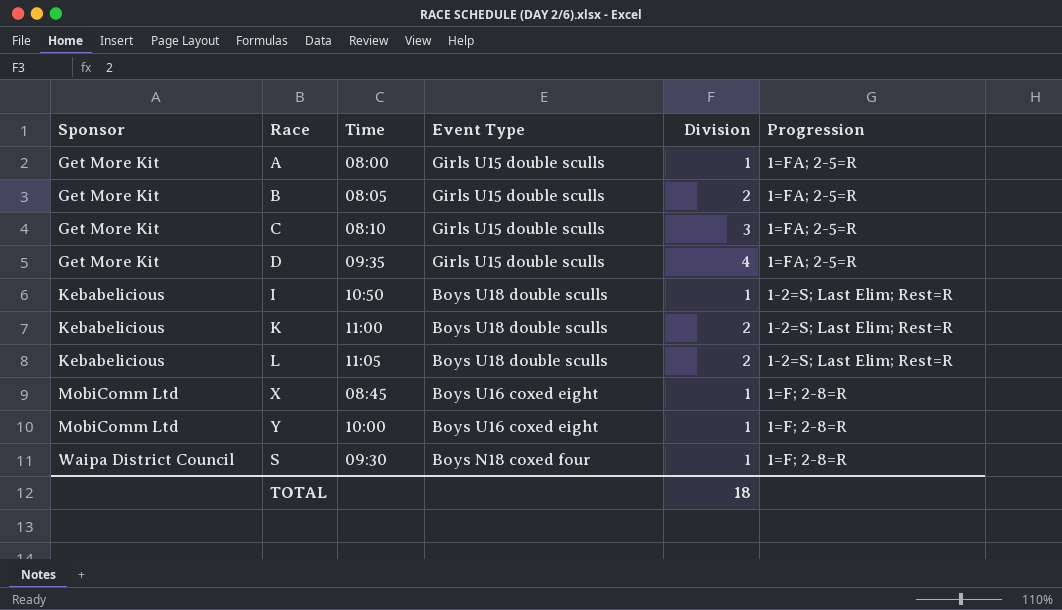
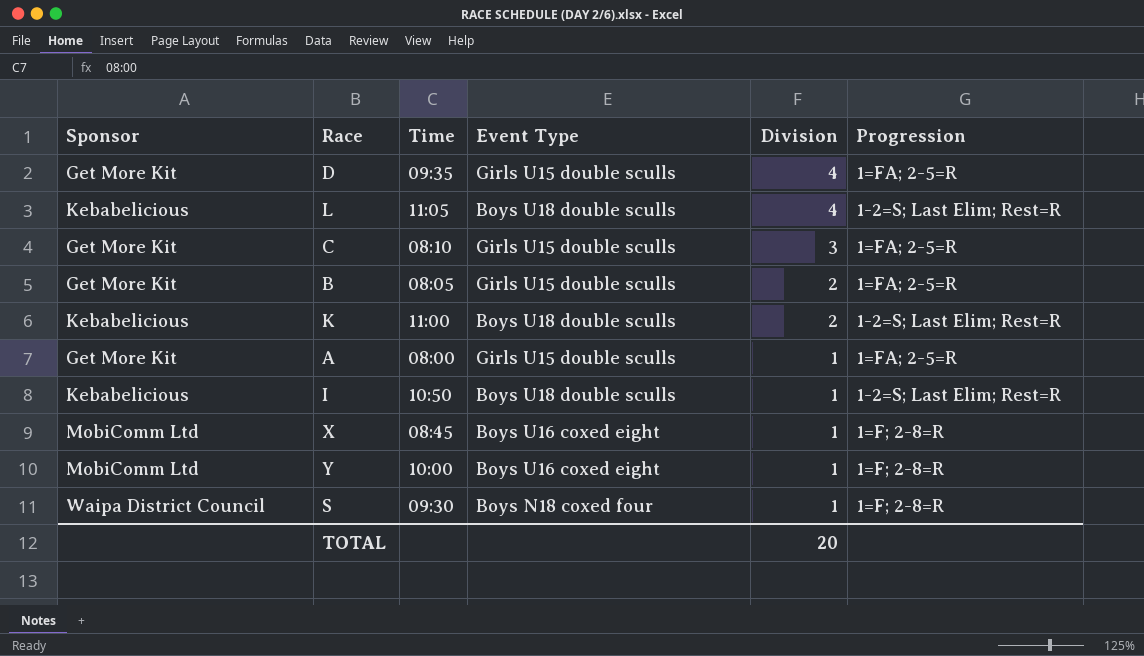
row order: Sponsor ascending -> Division descending
L | Division: 2 -> 4
TOTAL | Division: 18 -> 20

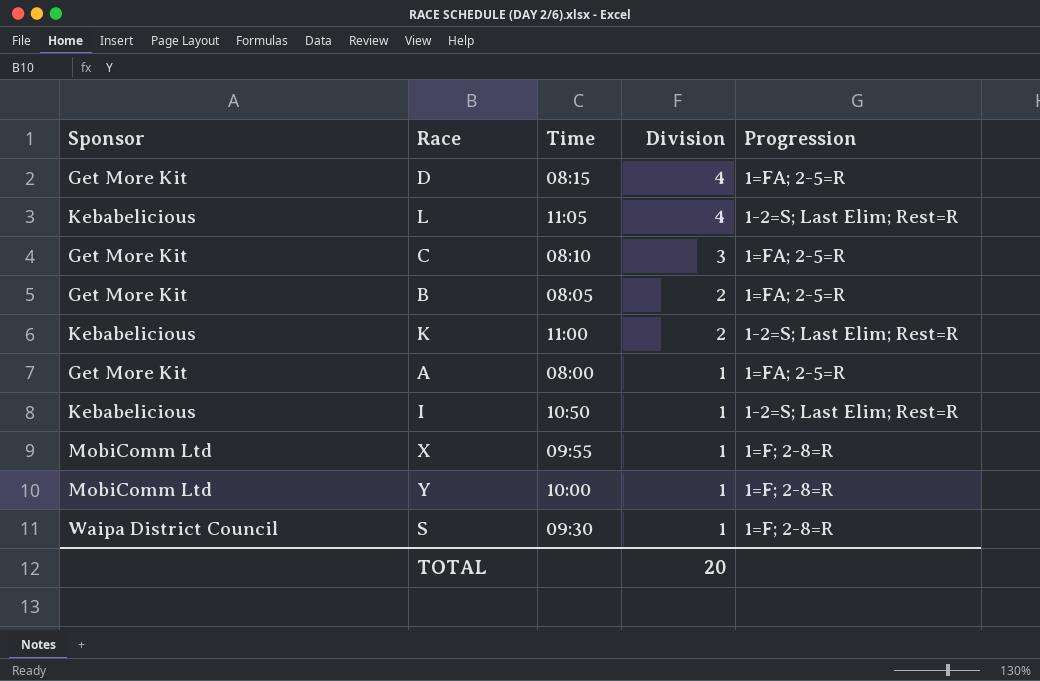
column Event Type | position: 4 -> none
D | Time: 09:35 -> 08:15
X | Time: 08:45 -> 09:55

